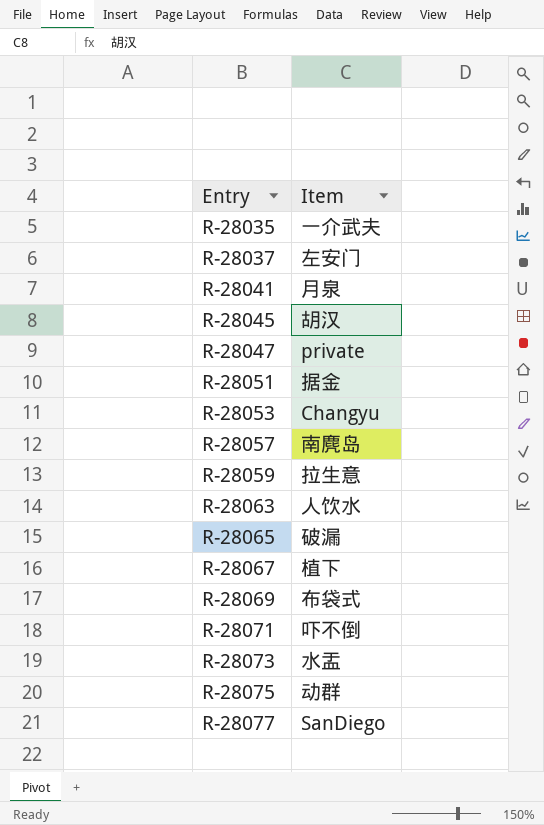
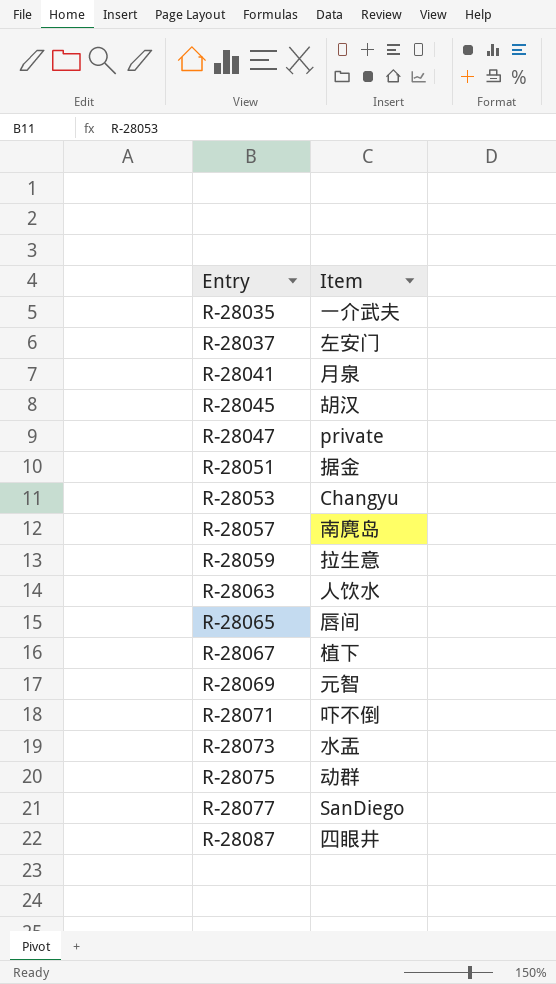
R-28065 | Item: 破漏 -> 唇间
R-28069 | Item: 布袋式 -> 元智
row R-28087: none -> 四眼井

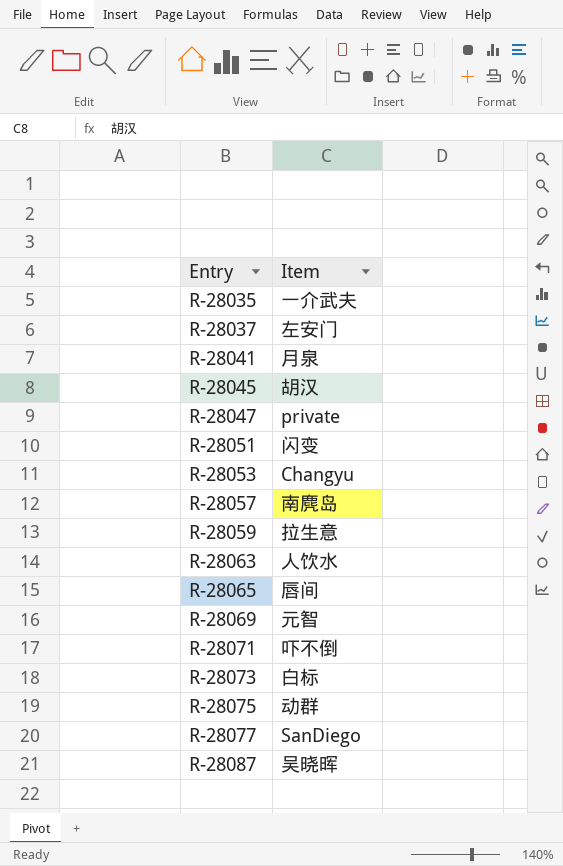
row R-28067: 植下 -> none
R-28051 | Item: 据金 -> 闪变
R-28073 | Item: 水盂 -> 白标
R-28087 | Item: 四眼井 -> 吴晓晖

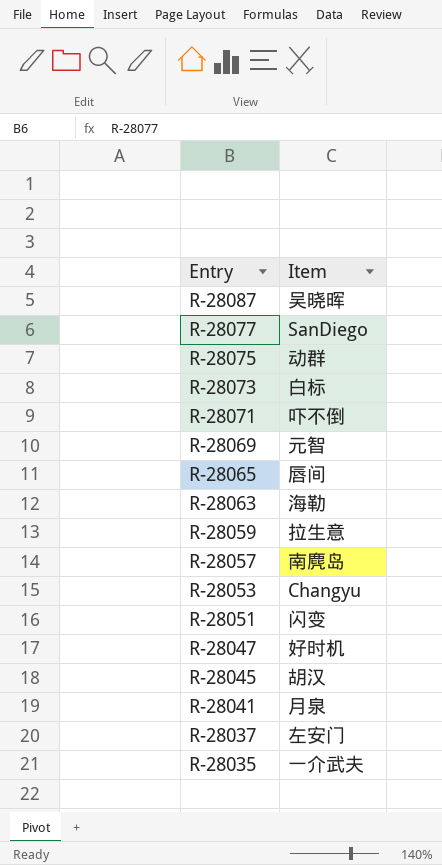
row order: Entry ascending -> Entry descending
R-28063 | Item: 人饮水 -> 海勒
R-28047 | Item: private -> 好时机

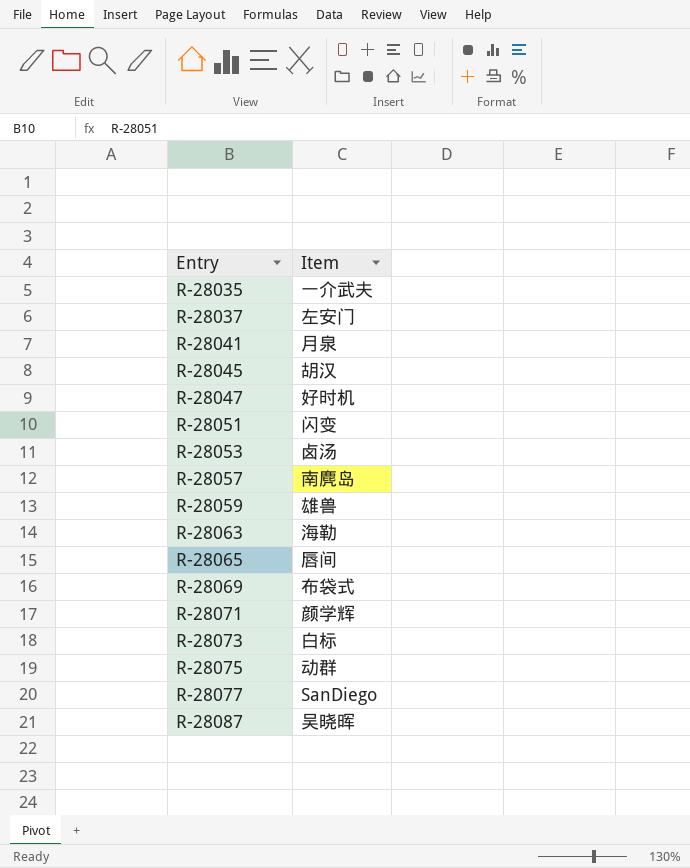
row order: Entry descending -> Entry ascending
R-28053 | Item: Changyu -> 卤汤
R-28059 | Item: 拉生意 -> 雄兽
R-28069 | Item: 元智 -> 布袋式
R-28071 | Item: 吓不倒 -> 颜学辉

